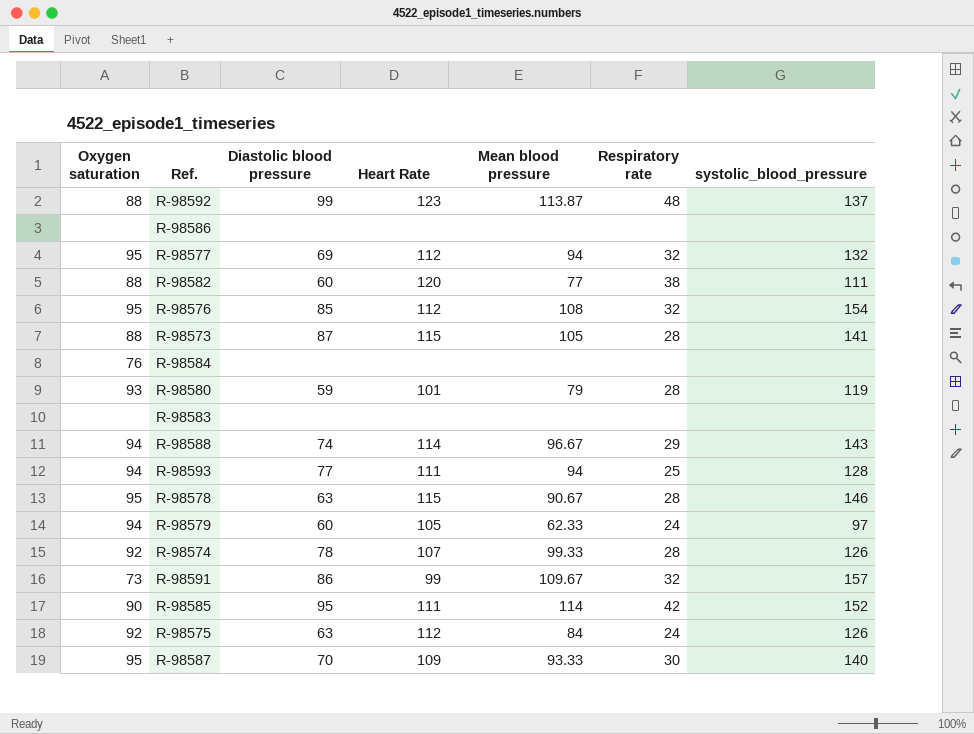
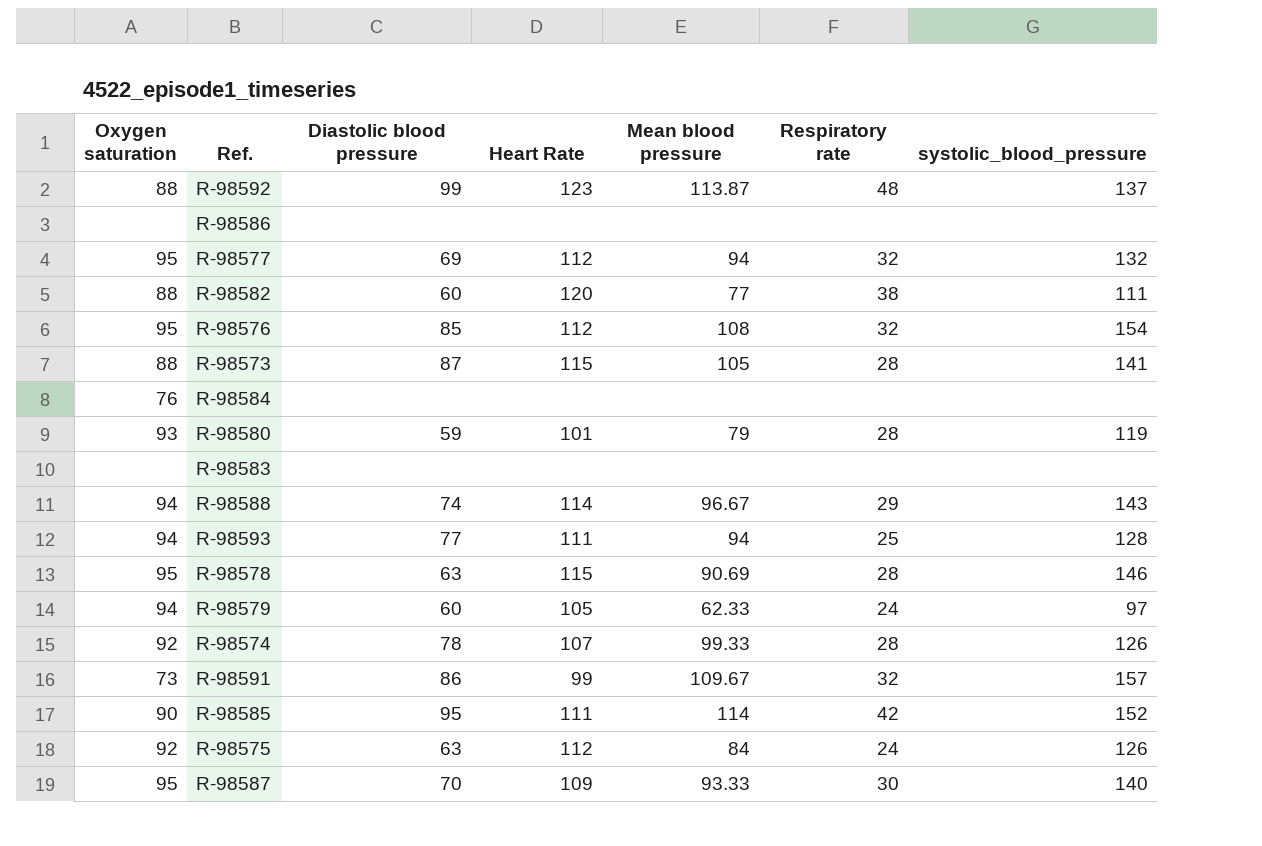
R-98578 | Mean blood pressure: 90.67 -> 90.69

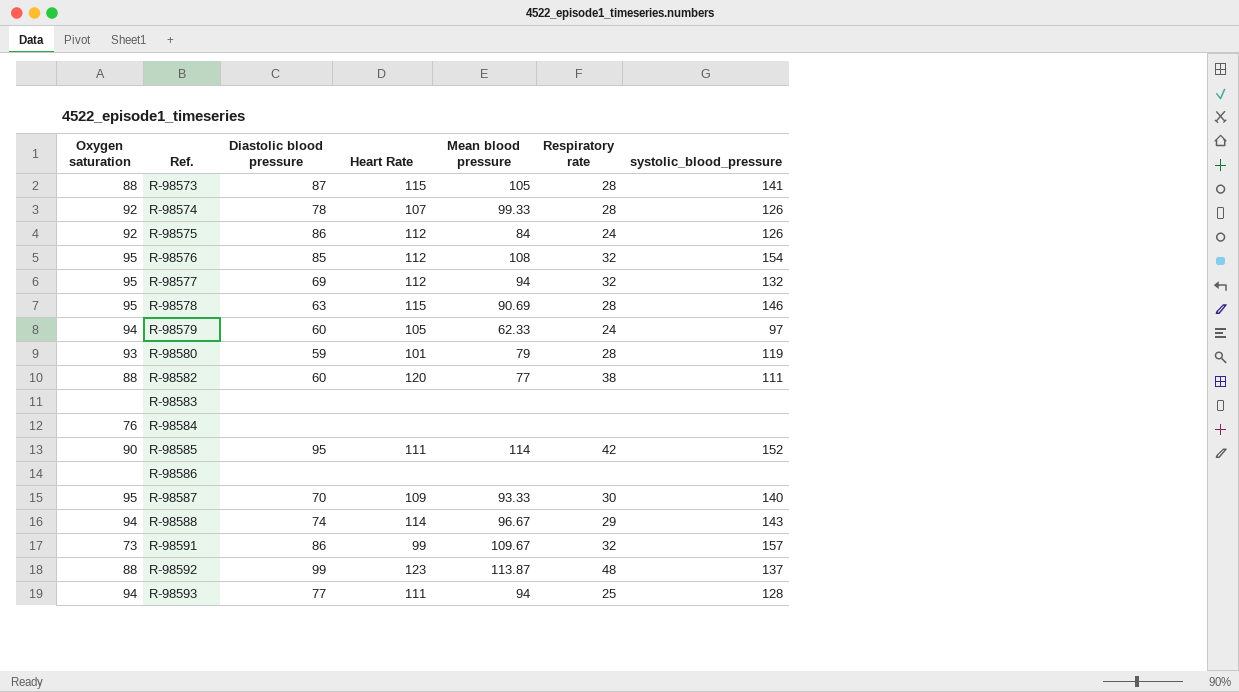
row order: none -> Ref. ascending
R-98575 | Diastolic blood pressure: 63 -> 86

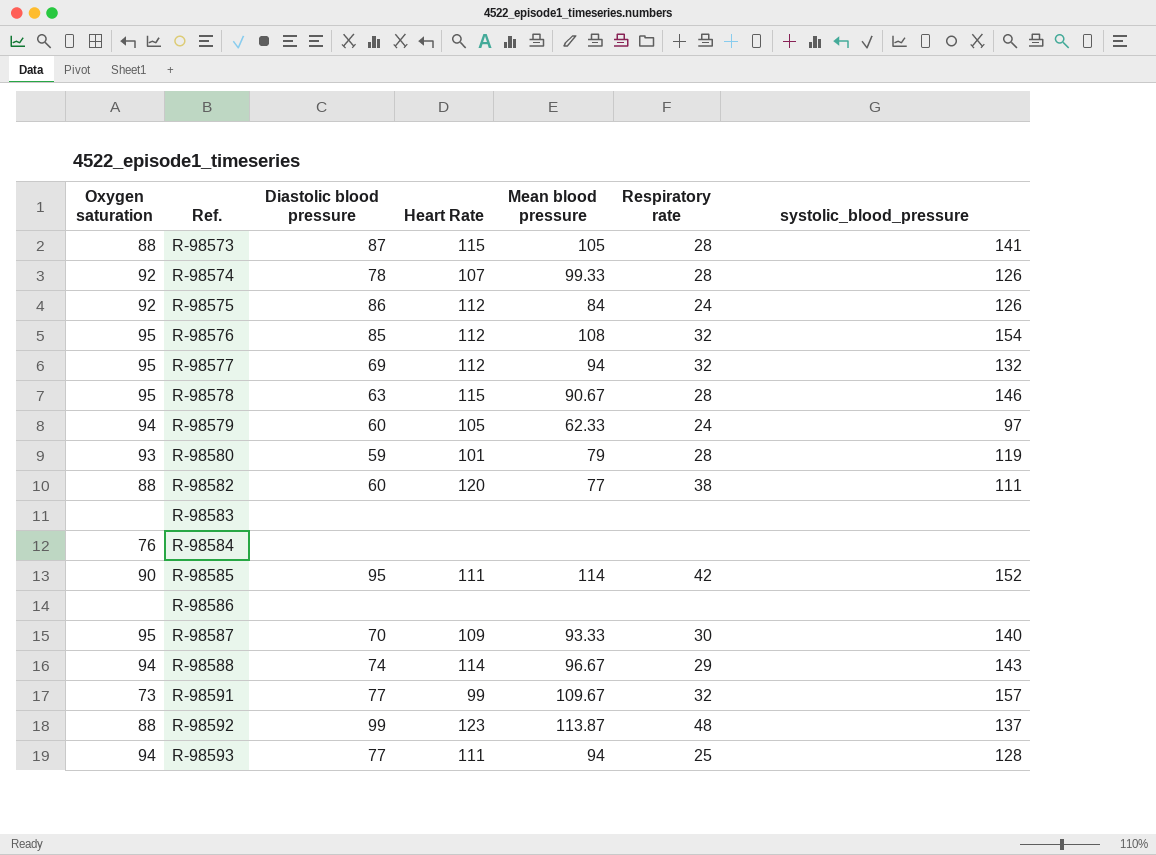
R-98578 | Mean blood pressure: 90.69 -> 90.67
R-98591 | Diastolic blood pressure: 86 -> 77

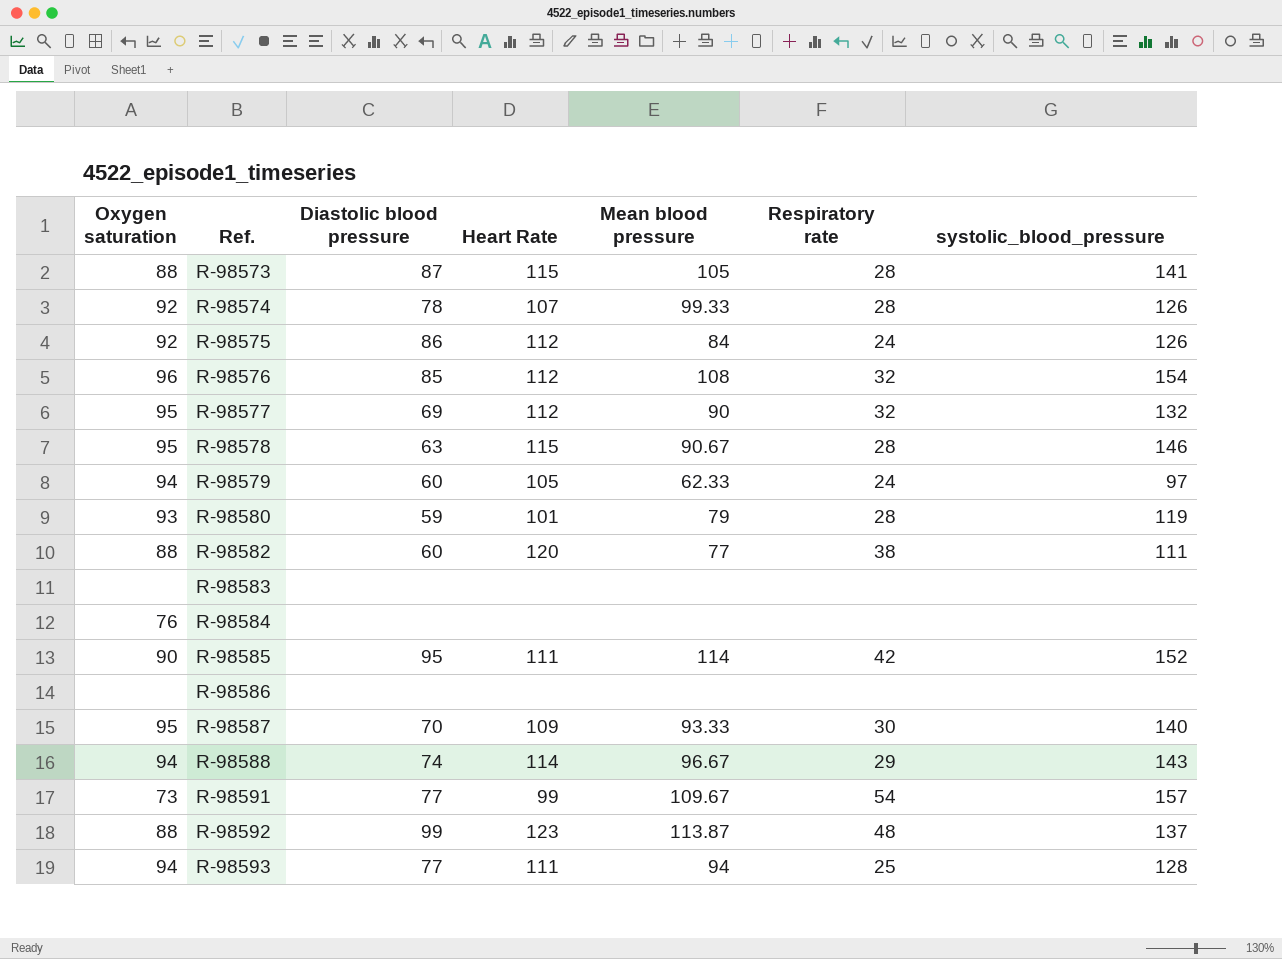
R-98576 | Oxygen saturation: 95 -> 96
R-98577 | Mean blood pressure: 94 -> 90
R-98591 | Respiratory rate: 32 -> 54

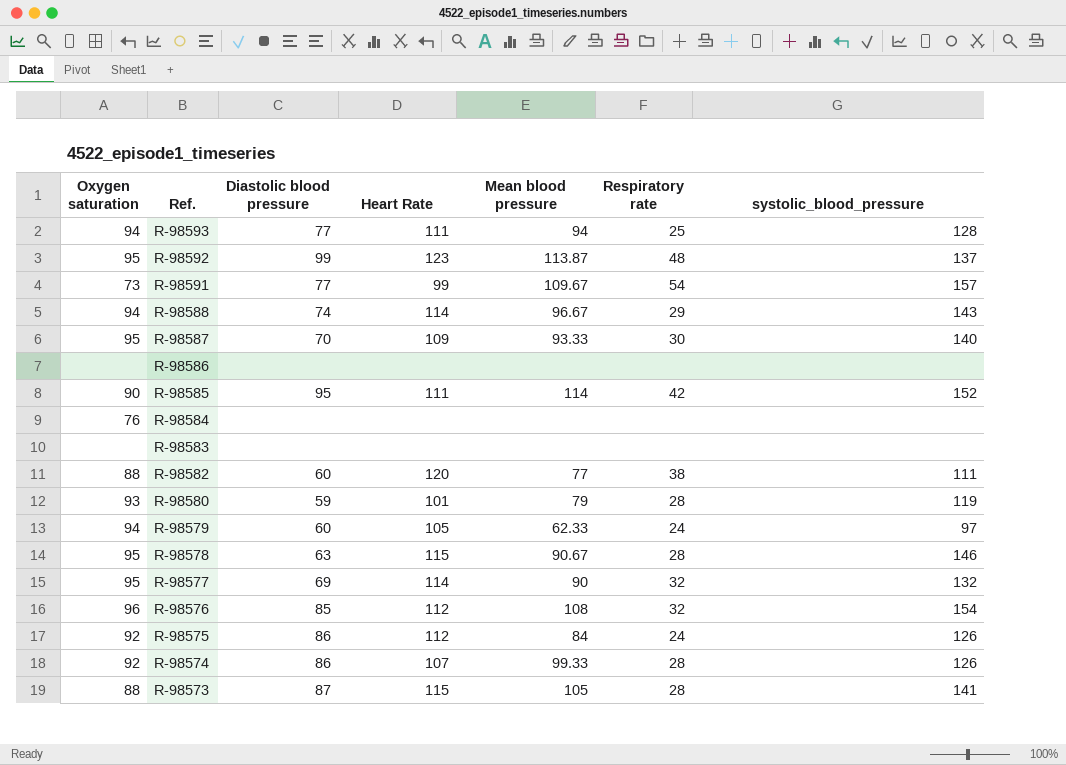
row order: Ref. ascending -> Ref. descending
R-98592 | Oxygen saturation: 88 -> 95
R-98577 | Heart Rate: 112 -> 114
R-98574 | Diastolic blood pressure: 78 -> 86

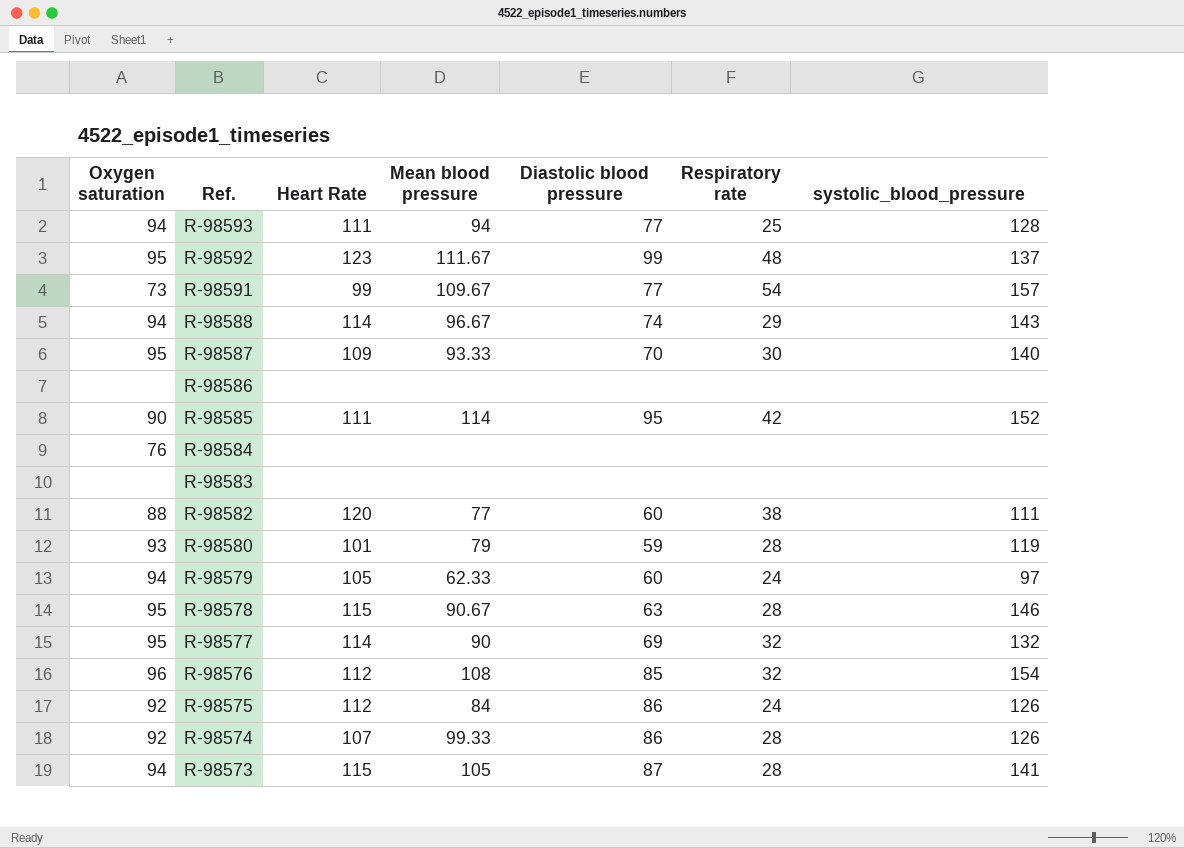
column Diastolic blood pressure | position: 3 -> 5
R-98592 | Mean blood pressure: 113.87 -> 111.67
R-98573 | Oxygen saturation: 88 -> 94

